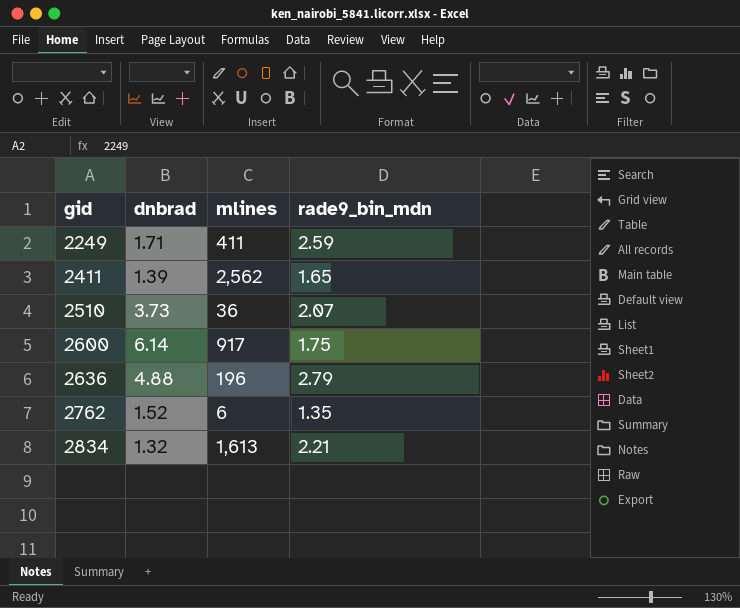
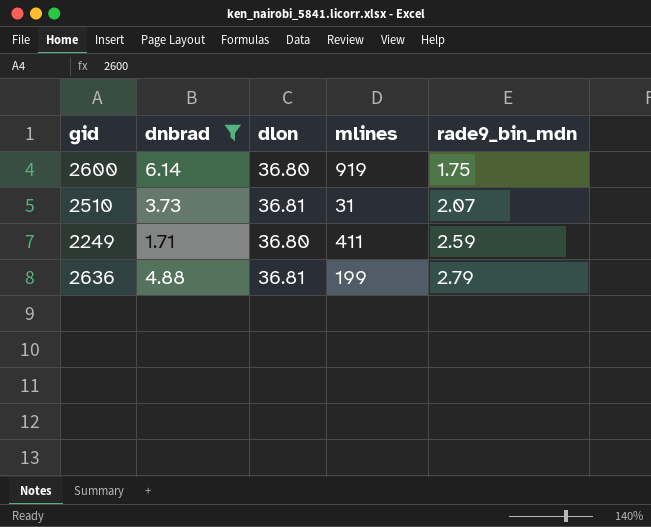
filter: none -> dnbrad >= 1.71
row order: gid ascending -> rade9_bin_mdn ascending
column dlon | position: none -> 3
2600 | mlines: 917 -> 919
2510 | mlines: 36 -> 31
2636 | mlines: 196 -> 199

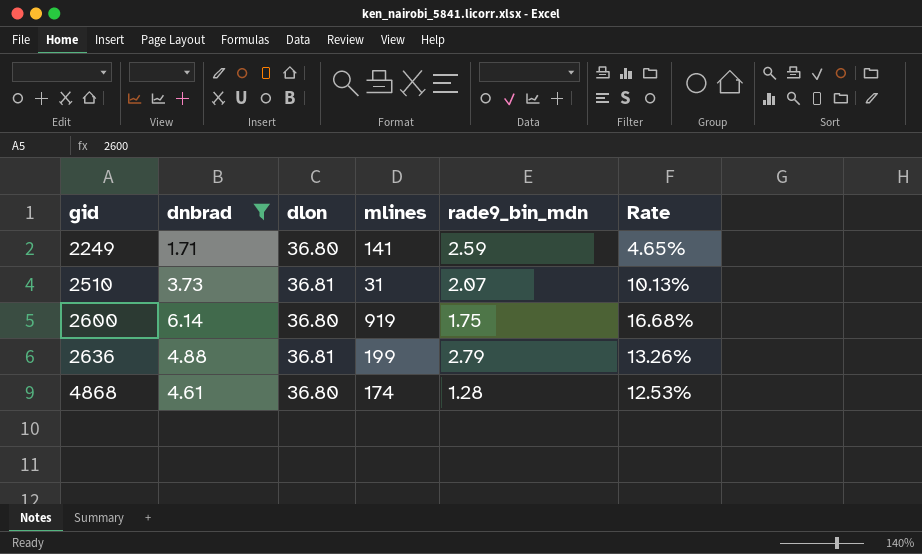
row order: rade9_bin_mdn ascending -> gid ascending
column Rate | formula: none -> [dnbrad] / [dlon]
2249 | mlines: 411 -> 141
row 4868: none -> 4.61 | 36.80 | 174 | 1.28 | 12.53%

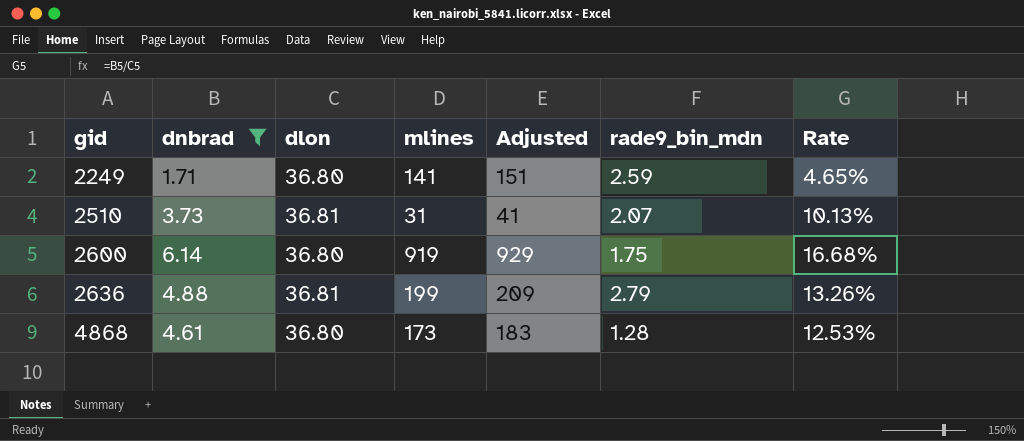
column Adjusted | formula: none -> [mlines] + 10
4868 | mlines: 174 -> 173

